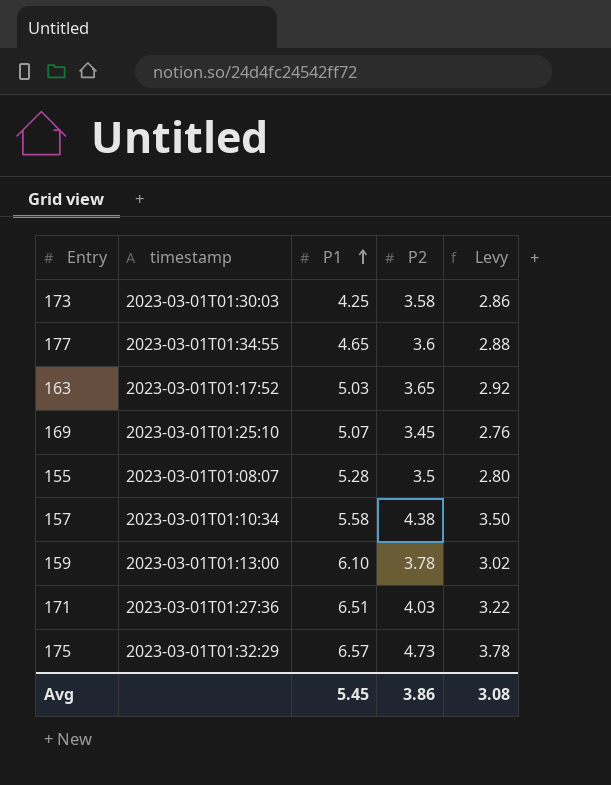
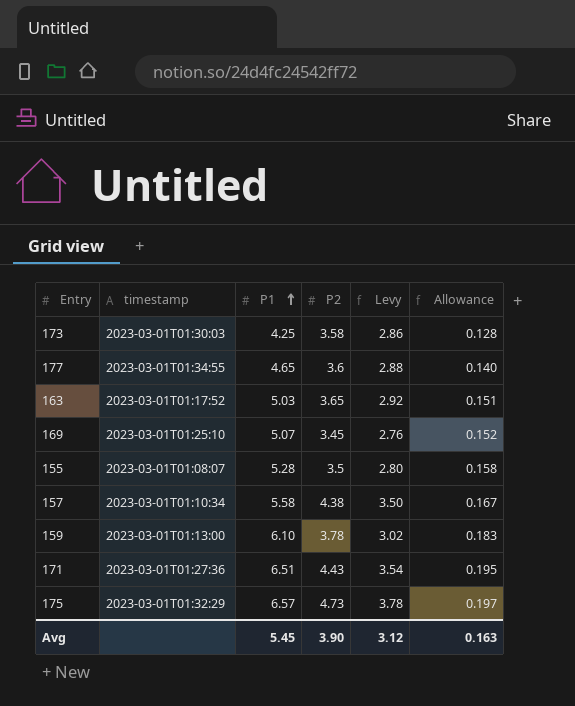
column Allowance | formula: none -> [P1] * 0.03
171 | P2: 4.03 -> 4.43
171 | Levy: 3.22 -> 3.54
Avg | P2: 3.86 -> 3.90
Avg | Levy: 3.08 -> 3.12

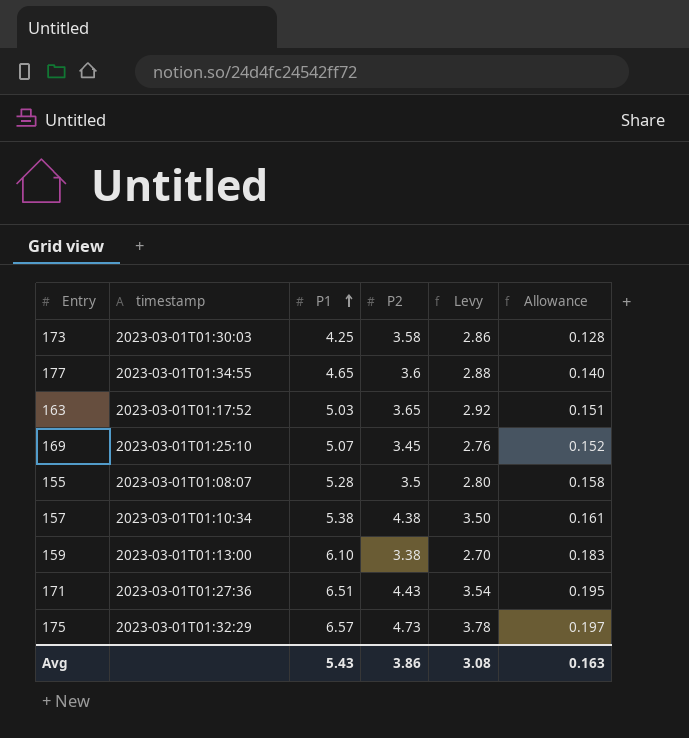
157 | P1: 5.58 -> 5.38
157 | Allowance: 0.167 -> 0.161
159 | P2: 3.78 -> 3.38
159 | Levy: 3.02 -> 2.70
Avg | P1: 5.45 -> 5.43
Avg | P2: 3.90 -> 3.86
Avg | Levy: 3.12 -> 3.08

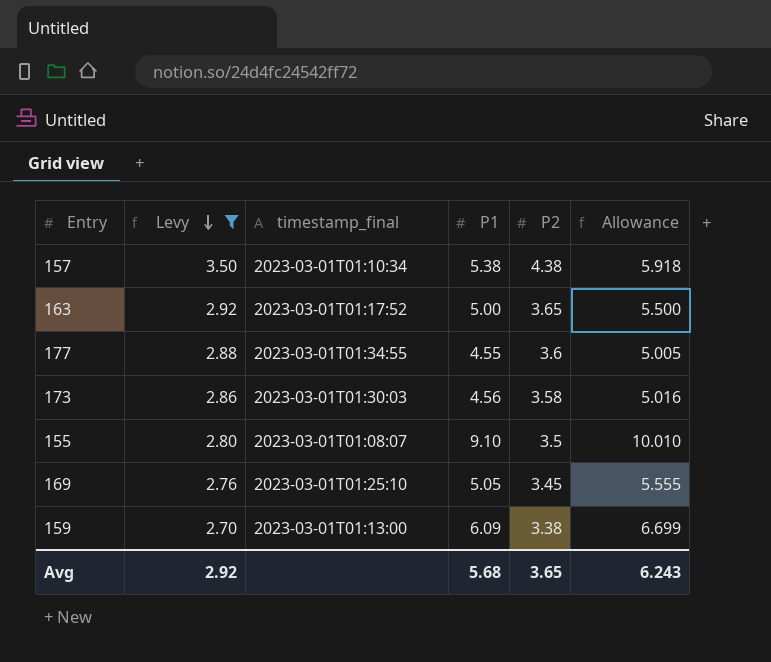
filter: none -> Levy <= 3.50
row order: P1 ascending -> Levy descending
column Levy | position: 5 -> 2
column name: timestamp -> timestamp_final
column Allowance | formula: [P1] * 0.03 -> [P1] * 1.1
163 | P1: 5.03 -> 5.00
177 | P1: 4.65 -> 4.55
173 | P1: 4.25 -> 4.56
155 | P1: 5.28 -> 9.10
169 | P1: 5.07 -> 5.05
159 | P1: 6.10 -> 6.09
Avg | Levy: 3.08 -> 2.92
Avg | P1: 5.43 -> 5.68
Avg | P2: 3.86 -> 3.65
Avg | Allowance: 0.163 -> 6.243

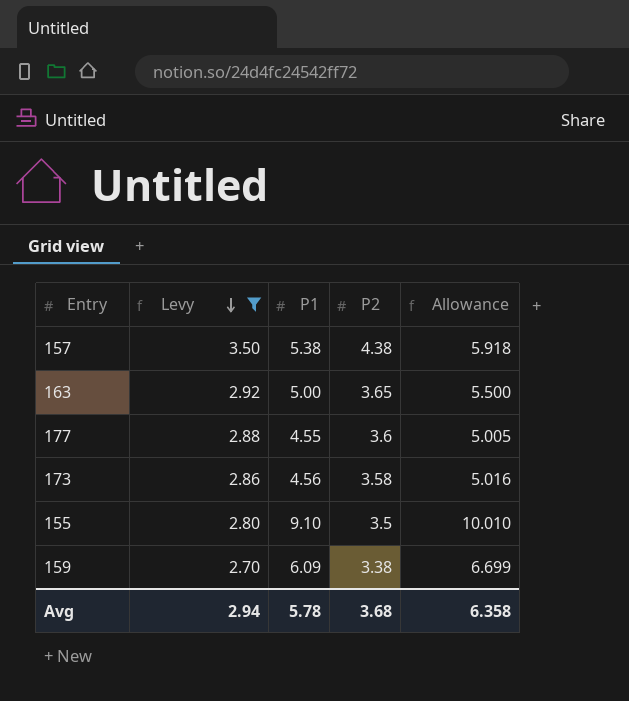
column timestamp_final | position: 3 -> none
row 169: 2.76 | 2023-03-01T01:25:10 | 5.05 | 3.45 | 5.555 -> none
Avg | Levy: 2.92 -> 2.94
Avg | P1: 5.68 -> 5.78
Avg | P2: 3.65 -> 3.68
Avg | Allowance: 6.243 -> 6.358

